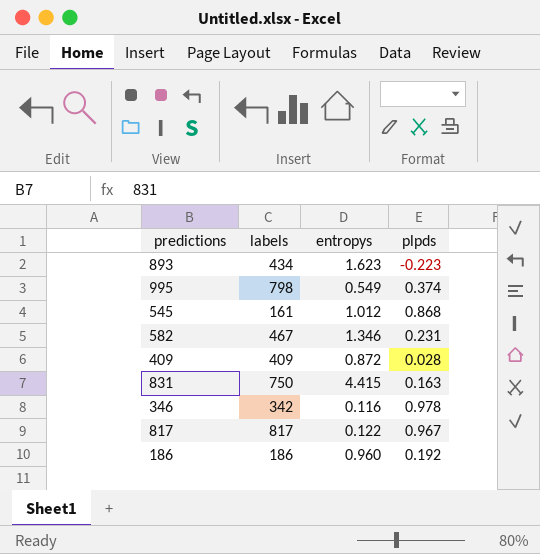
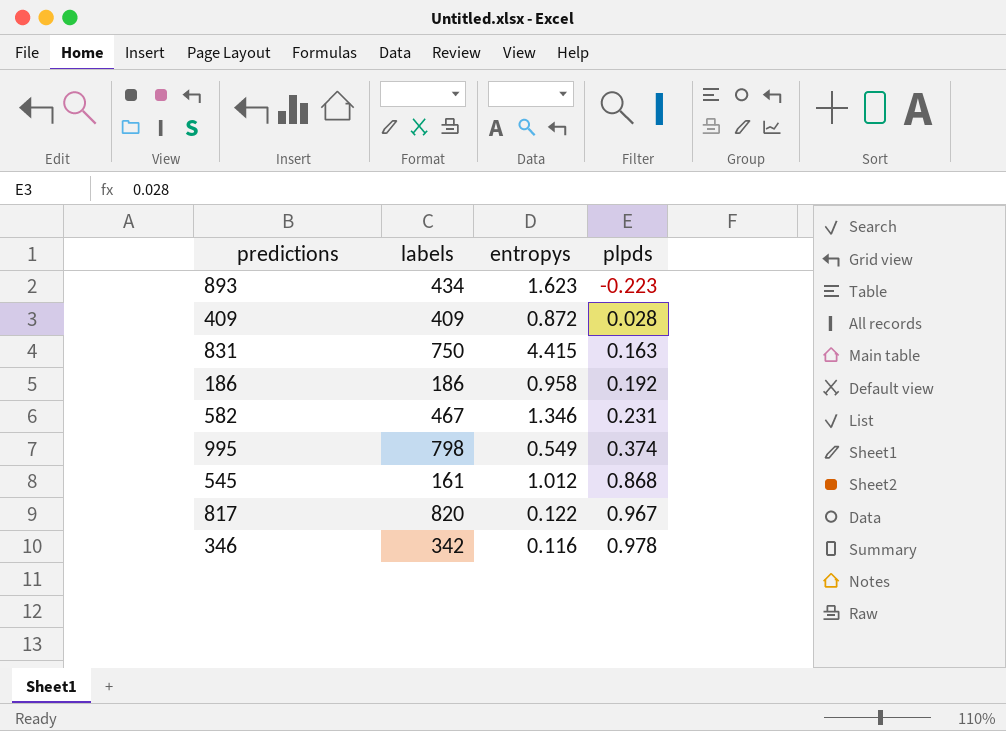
row order: none -> plpds ascending
186 | entropys: 0.960 -> 0.958
817 | labels: 817 -> 820

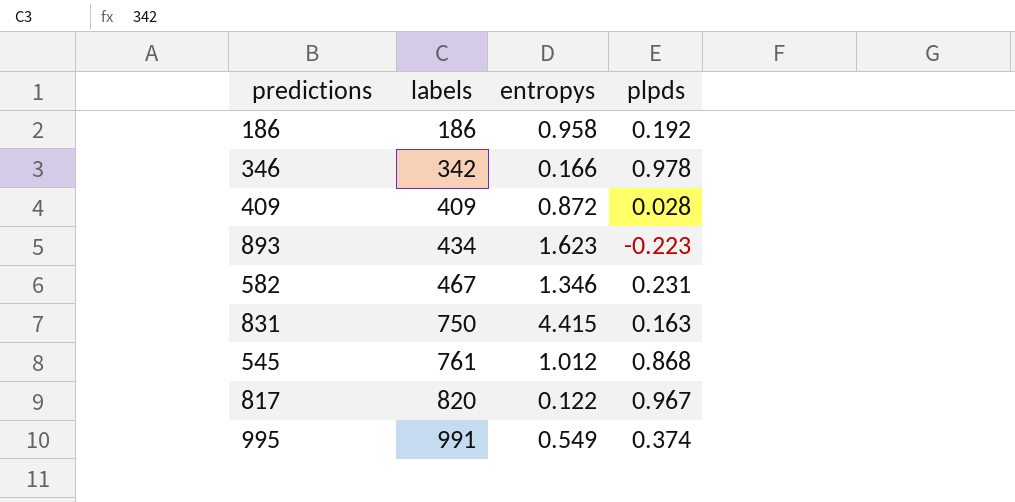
row order: plpds ascending -> labels ascending
346 | entropys: 0.116 -> 0.166
545 | labels: 161 -> 761
995 | labels: 798 -> 991

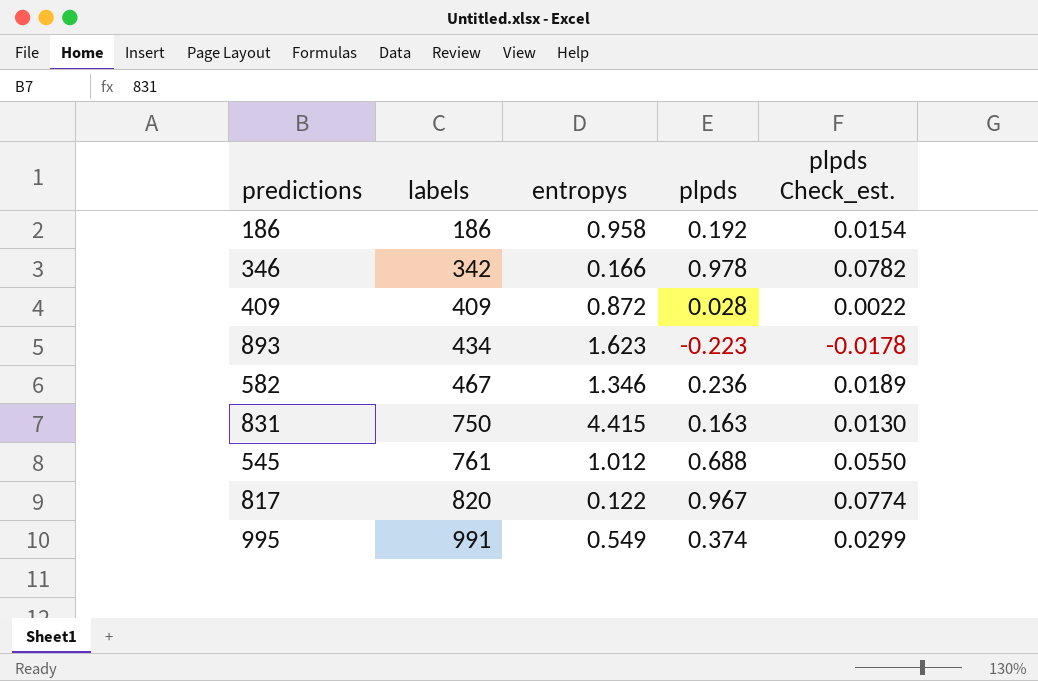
column plpds Check_est. | formula: none -> [plpds] * 0.08
582 | plpds: 0.231 -> 0.236
545 | plpds: 0.868 -> 0.688

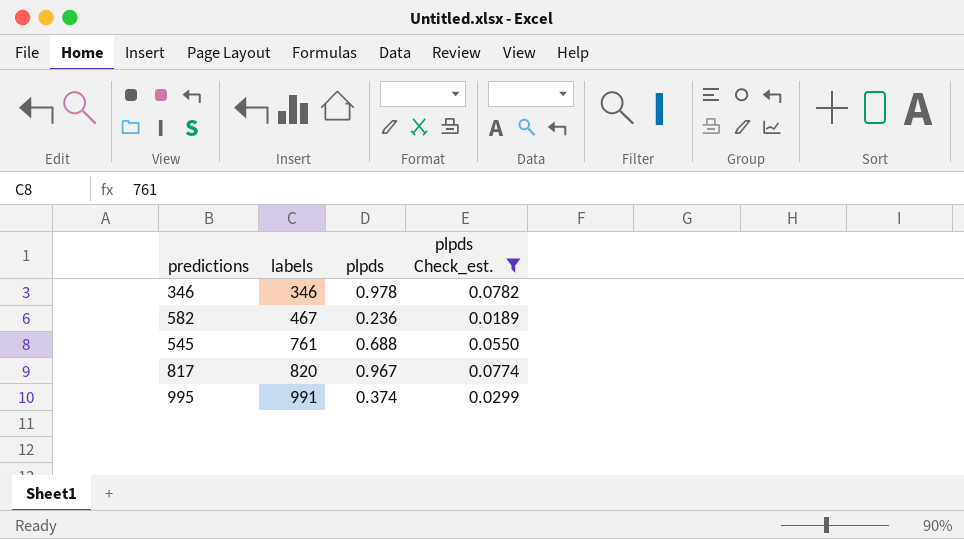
filter: none -> plpds Check_est. >= 0.0189
column entropys | position: 3 -> none
346 | labels: 342 -> 346

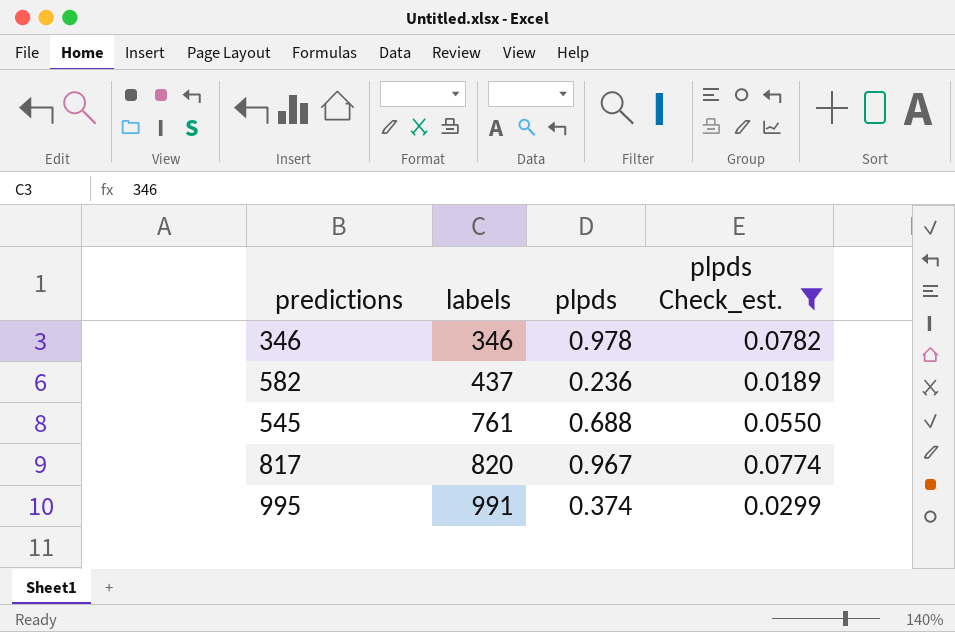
582 | labels: 467 -> 437

